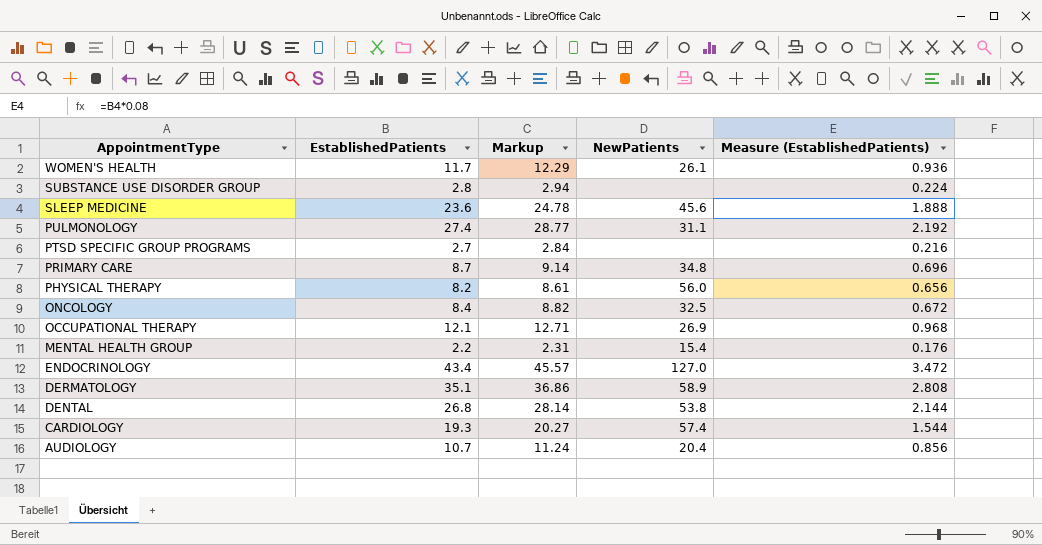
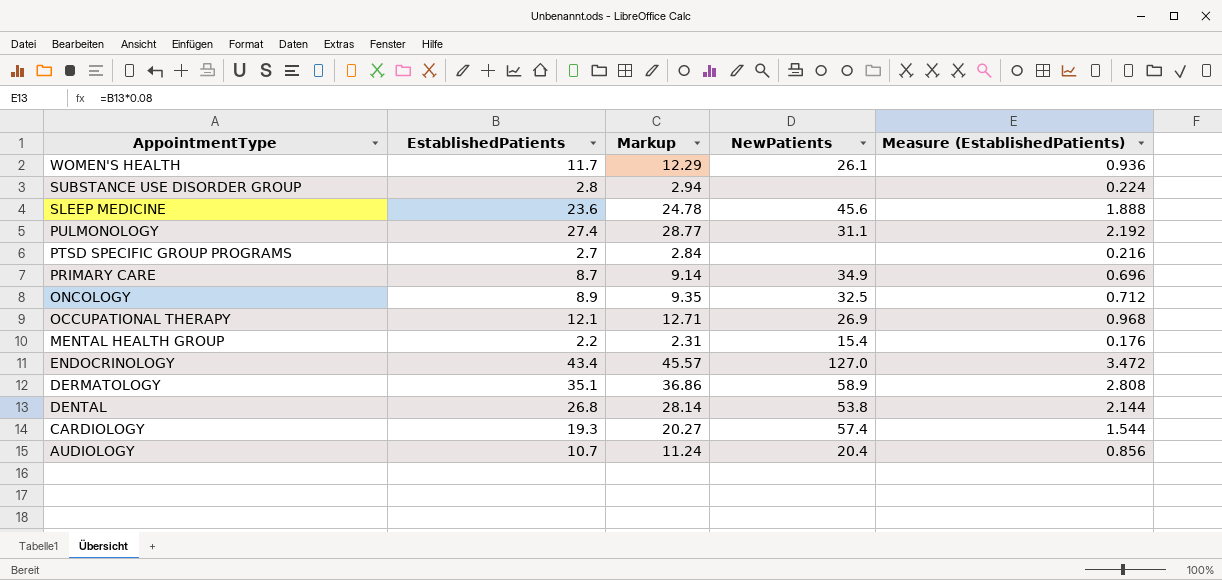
row PHYSICAL THERAPY: 8.2 | 8.61 | 56.0 | 0.656 -> none
PRIMARY CARE | NewPatients: 34.8 -> 34.9
ONCOLOGY | EstablishedPatients: 8.4 -> 8.9
ONCOLOGY | Markup: 8.82 -> 9.35
ONCOLOGY | Measure (EstablishedPatients): 0.672 -> 0.712

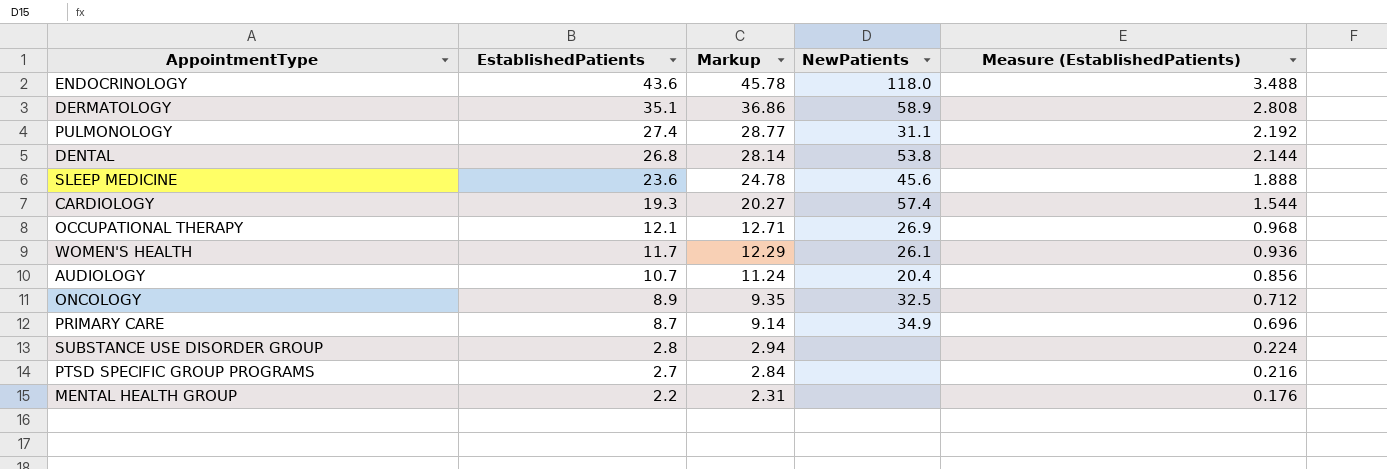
row order: AppointmentType descending -> EstablishedPatients descending
ENDOCRINOLOGY | EstablishedPatients: 43.4 -> 43.6
ENDOCRINOLOGY | Markup: 45.57 -> 45.78
ENDOCRINOLOGY | NewPatients: 127.0 -> 118.0
ENDOCRINOLOGY | Measure (EstablishedPatients): 3.472 -> 3.488
MENTAL HEALTH GROUP | NewPatients: 15.4 -> none

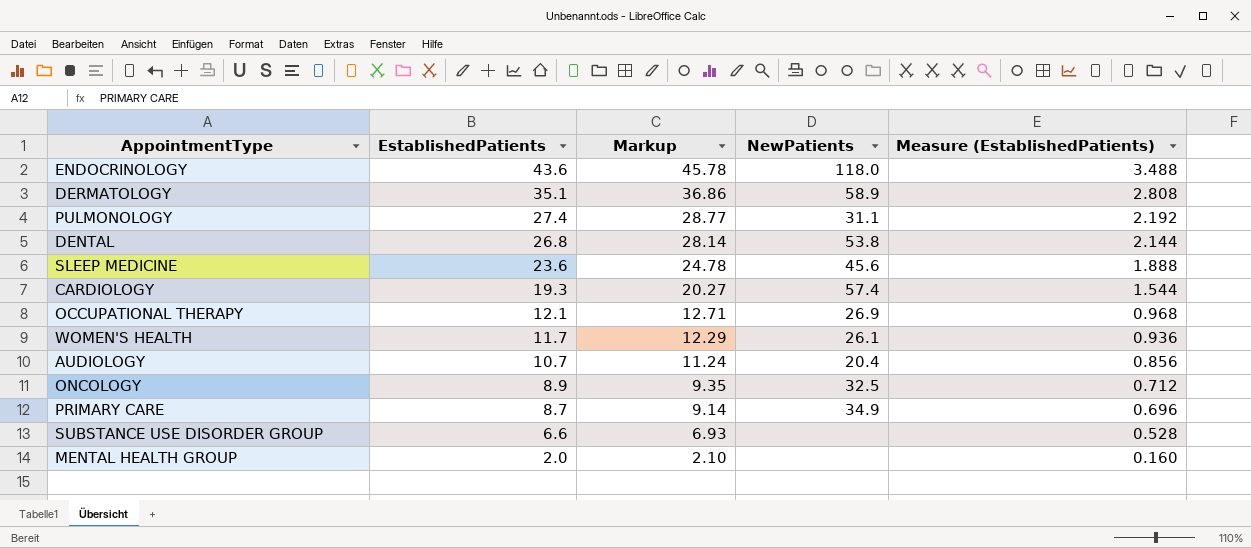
row PTSD SPECIFIC GROUP PROGRAMS: 2.7 | 2.84 | none | 0.216 -> none
SUBSTANCE USE DISORDER GROUP | EstablishedPatients: 2.8 -> 6.6
SUBSTANCE USE DISORDER GROUP | Markup: 2.94 -> 6.93
SUBSTANCE USE DISORDER GROUP | Measure (EstablishedPatients): 0.224 -> 0.528
MENTAL HEALTH GROUP | EstablishedPatients: 2.2 -> 2.0
MENTAL HEALTH GROUP | Markup: 2.31 -> 2.10
MENTAL HEALTH GROUP | Measure (EstablishedPatients): 0.176 -> 0.160

